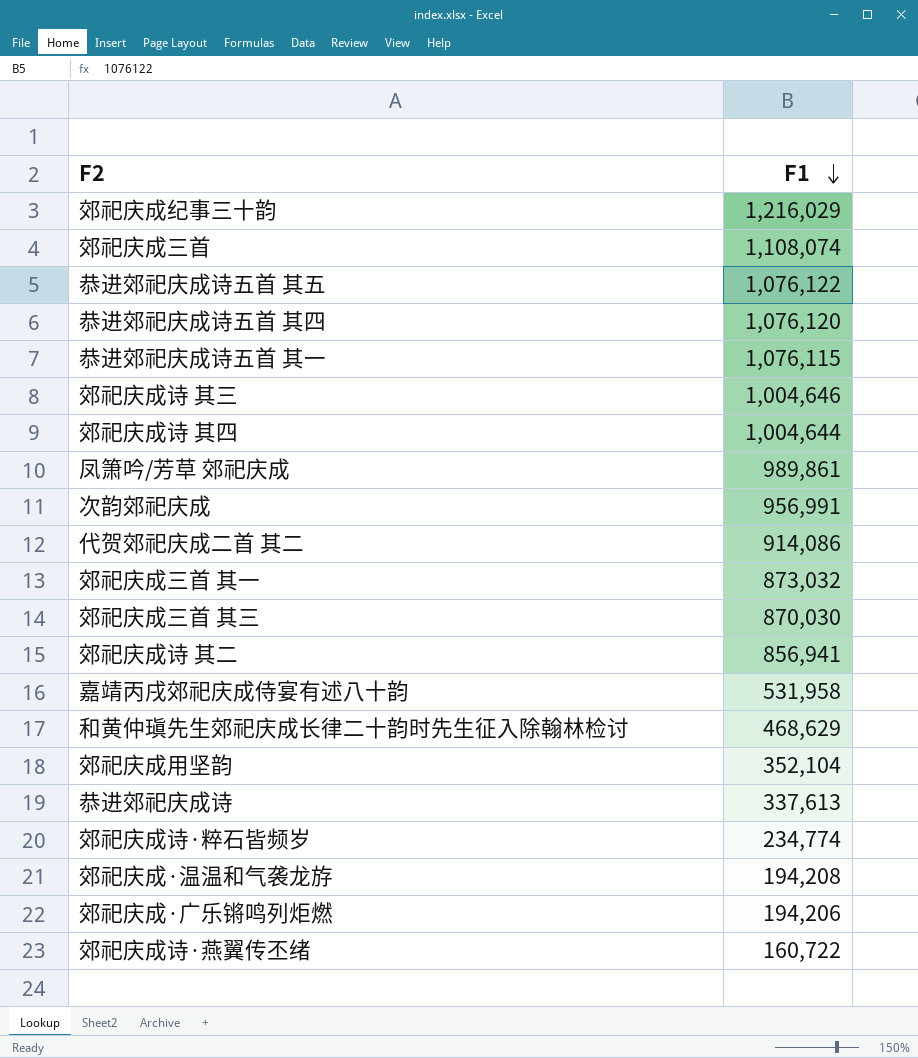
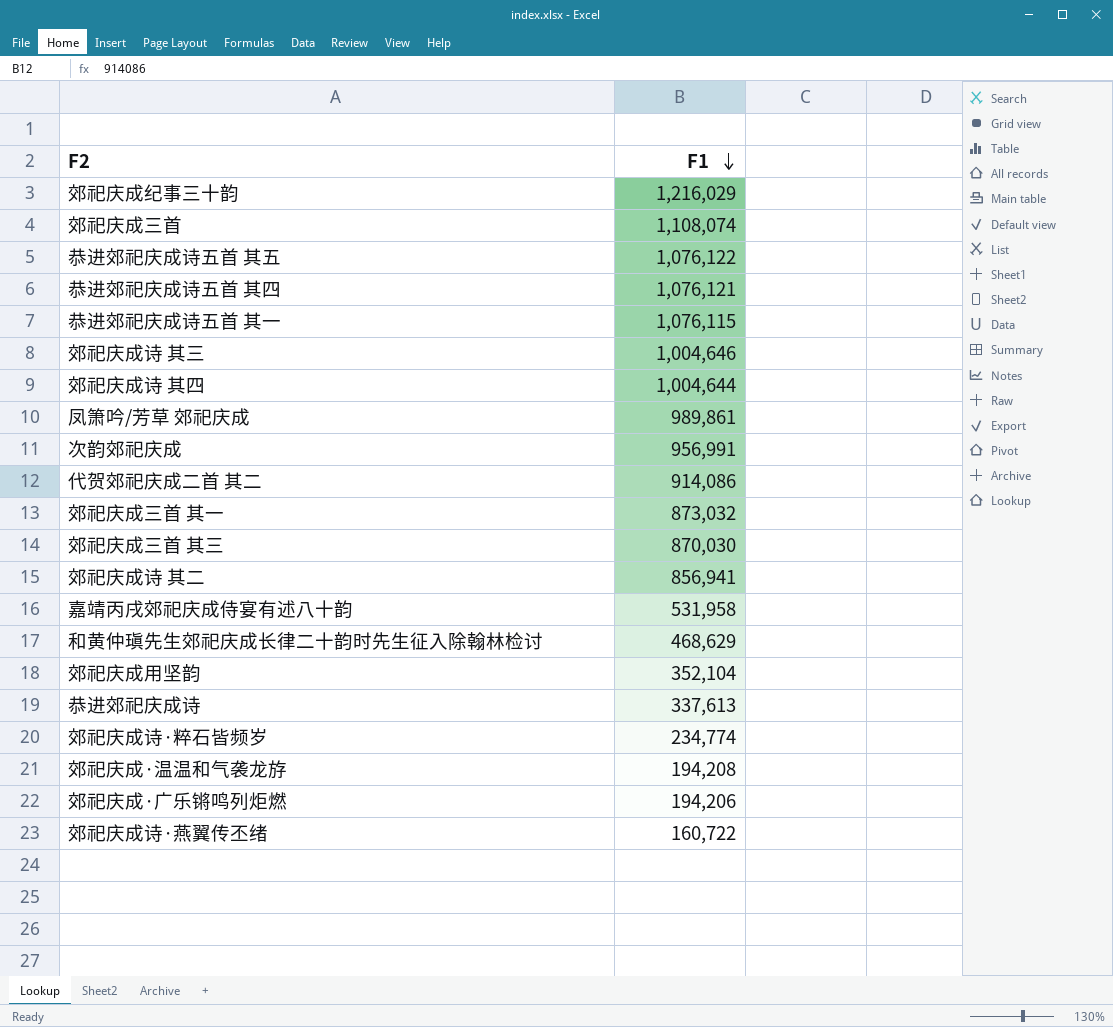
恭进郊祀庆成诗五首 其四 | F1: 1,076,120 -> 1,076,121

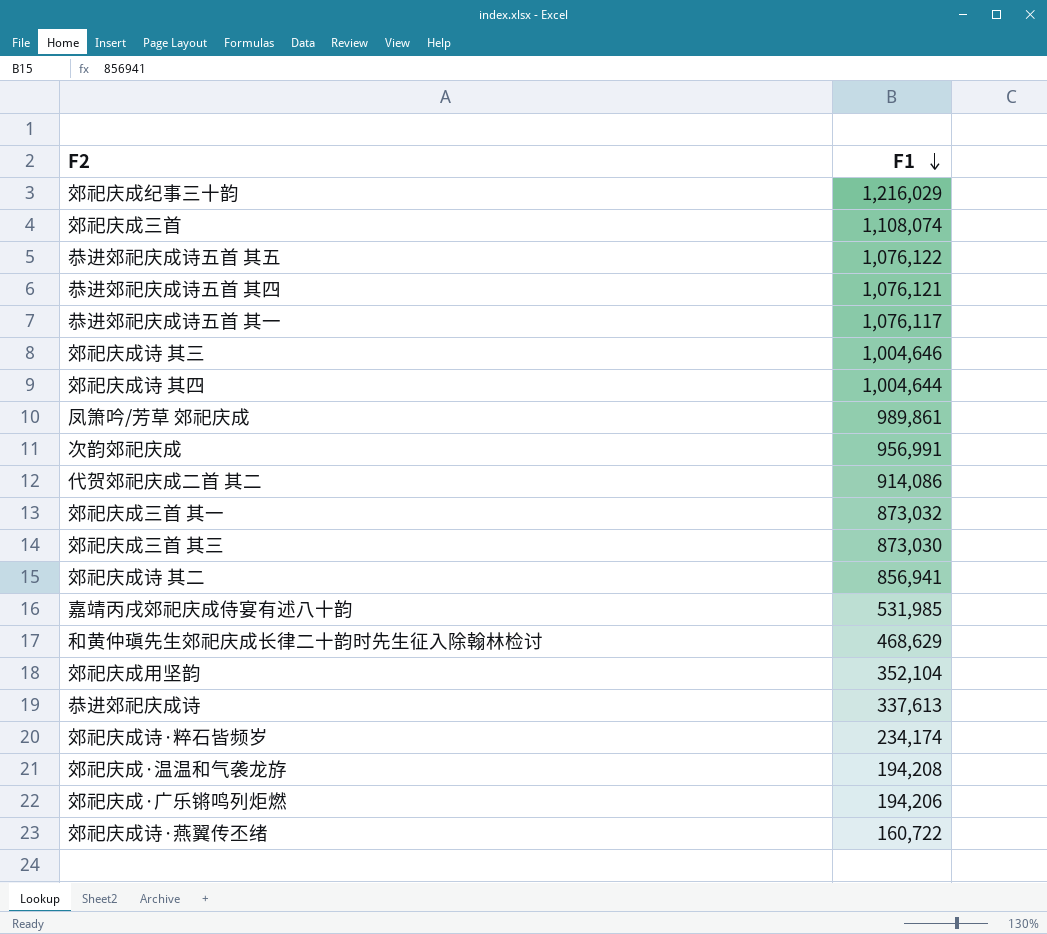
恭进郊祀庆成诗五首 其一 | F1: 1,076,115 -> 1,076,117
郊祀庆成三首 其三 | F1: 870,030 -> 873,030
嘉靖丙戌郊祀庆成侍宴有述八十韵 | F1: 531,958 -> 531,985
郊祀庆成诗·粹石皆频岁 | F1: 234,774 -> 234,174

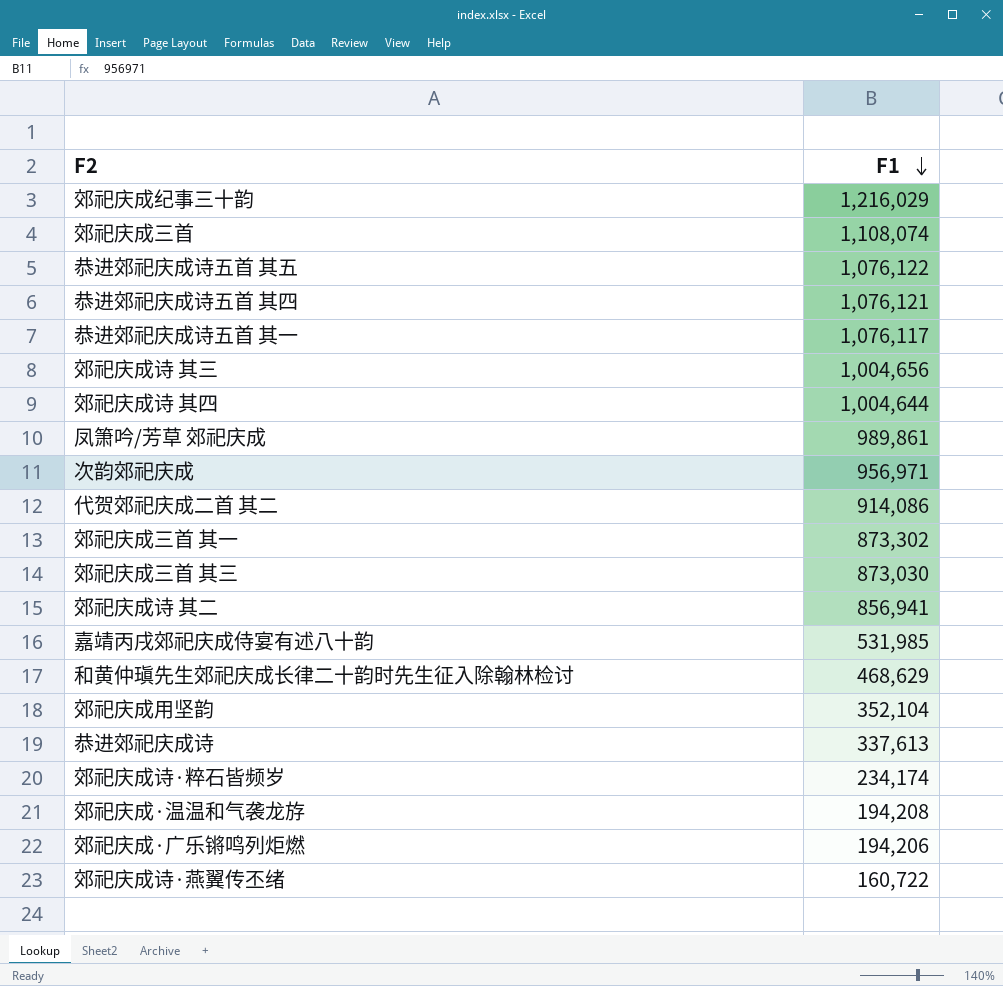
郊祀庆成诗 其三 | F1: 1,004,646 -> 1,004,656
次韵郊祀庆成 | F1: 956,991 -> 956,971
郊祀庆成三首 其一 | F1: 873,032 -> 873,302

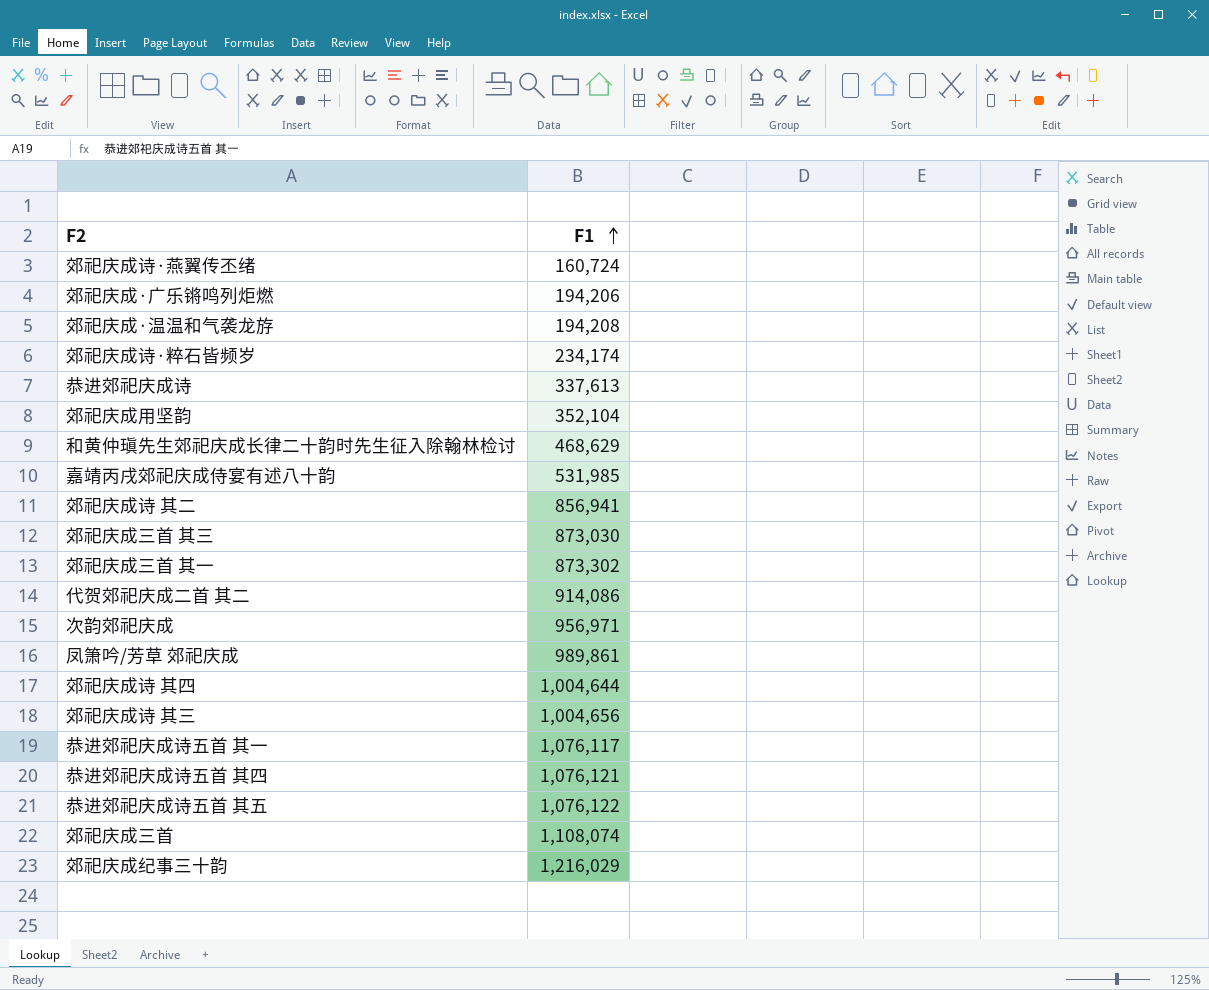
row order: F1 descending -> F1 ascending
郊祀庆成诗·燕翼传丕绪 | F1: 160,722 -> 160,724

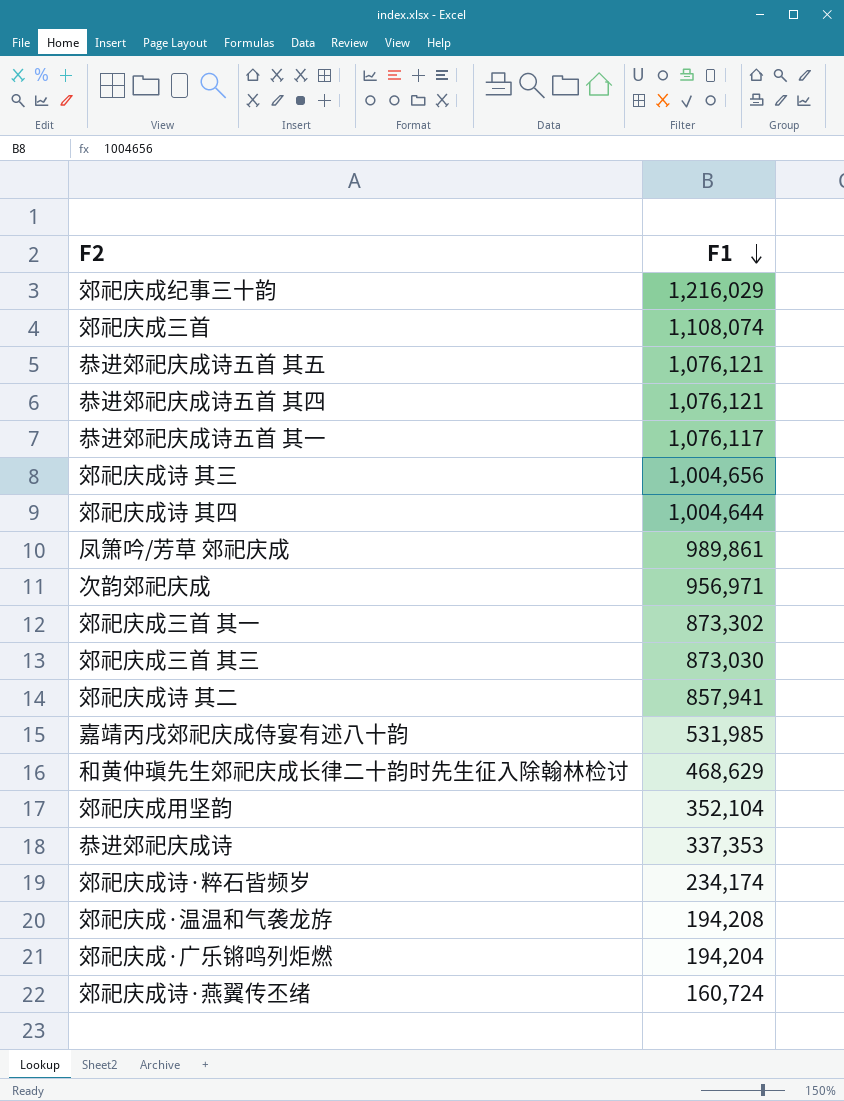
row order: F1 ascending -> F1 descending
row 代贺郊祀庆成二首 其二: 914,086 -> none
恭进郊祀庆成诗五首 其五 | F1: 1,076,122 -> 1,076,121
郊祀庆成诗 其二 | F1: 856,941 -> 857,941
恭进郊祀庆成诗 | F1: 337,613 -> 337,353
郊祀庆成·广乐锵鸣列炬燃 | F1: 194,206 -> 194,204

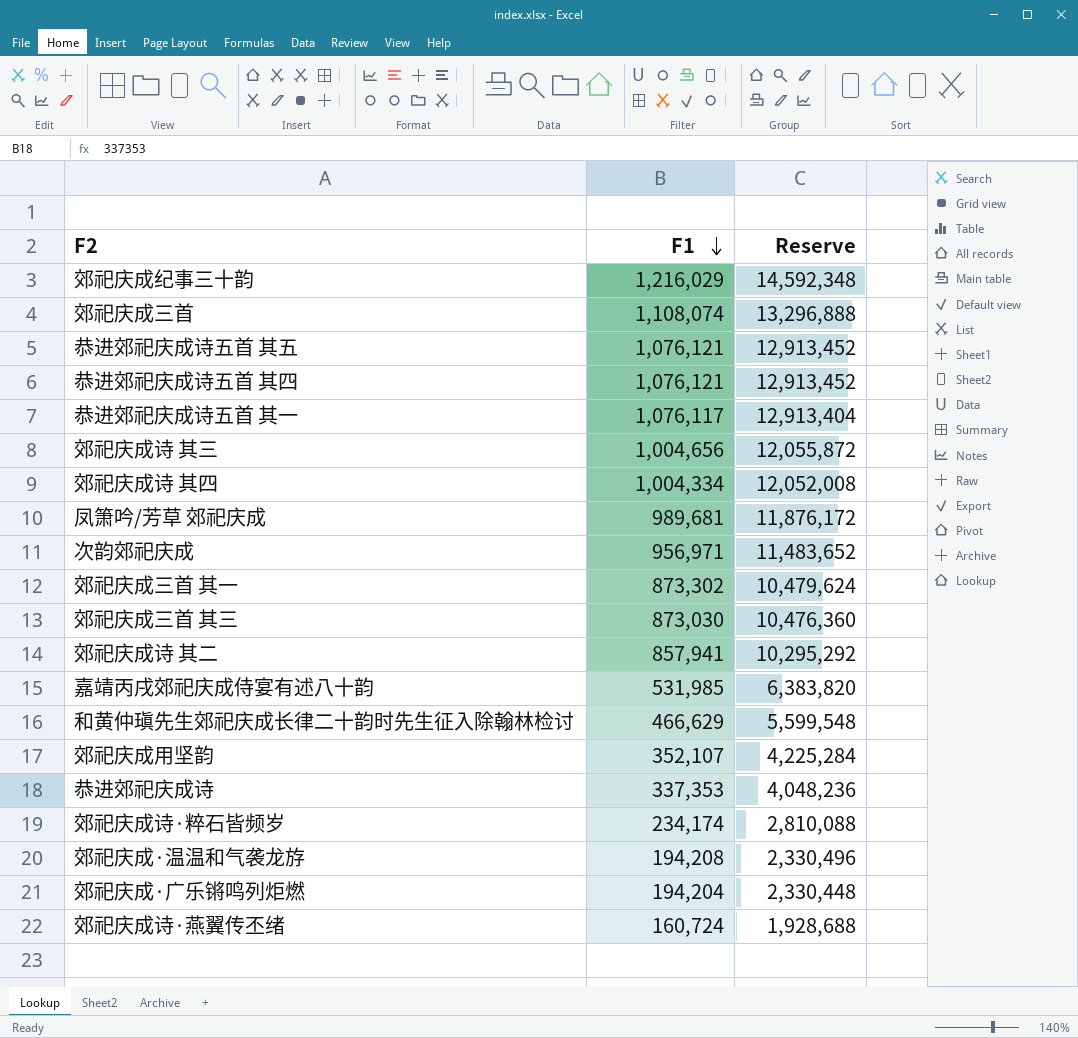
column Reserve | formula: none -> [F1] * 12
郊祀庆成诗 其四 | F1: 1,004,644 -> 1,004,334
凤箫吟/芳草 郊祀庆成 | F1: 989,861 -> 989,681
和黄仲瑱先生郊祀庆成长律二十韵时先生征入除翰林检讨 | F1: 468,629 -> 466,629
郊祀庆成用坚韵 | F1: 352,104 -> 352,107

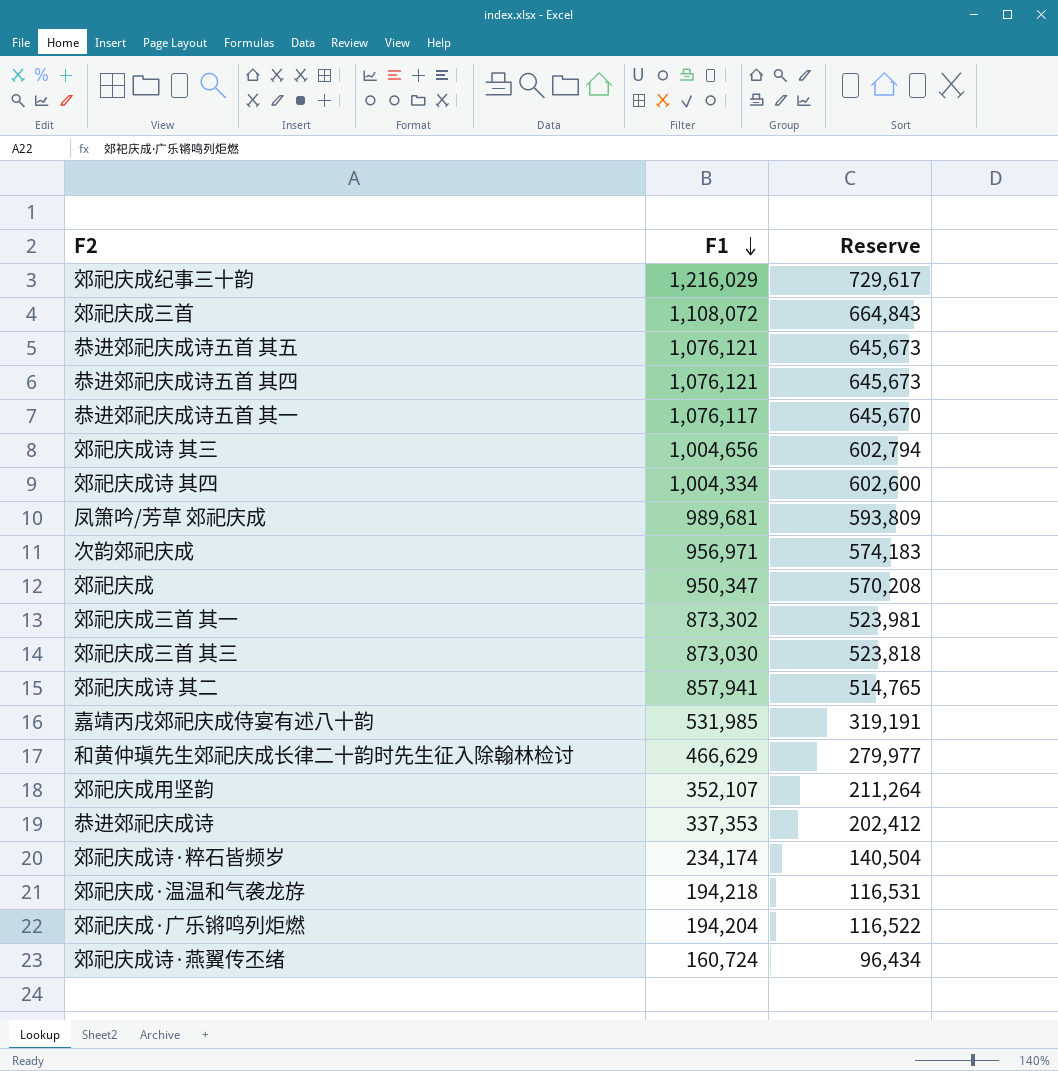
column Reserve | formula: [F1] * 12 -> [F1] * 0.6
郊祀庆成三首 | F1: 1,108,074 -> 1,108,072
row 郊祀庆成: none -> 950,347 | 570,208
郊祀庆成·温温和气袭龙斿 | F1: 194,208 -> 194,218

